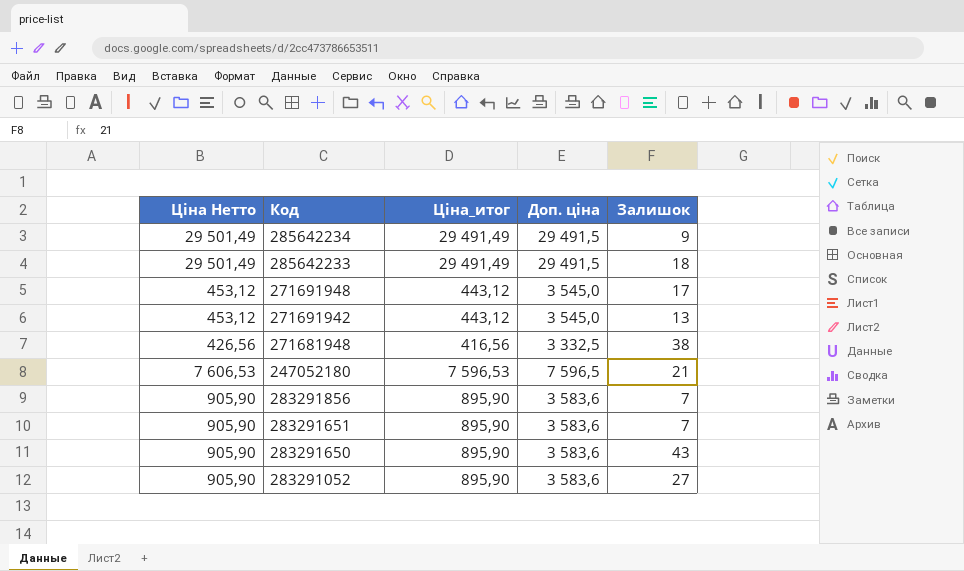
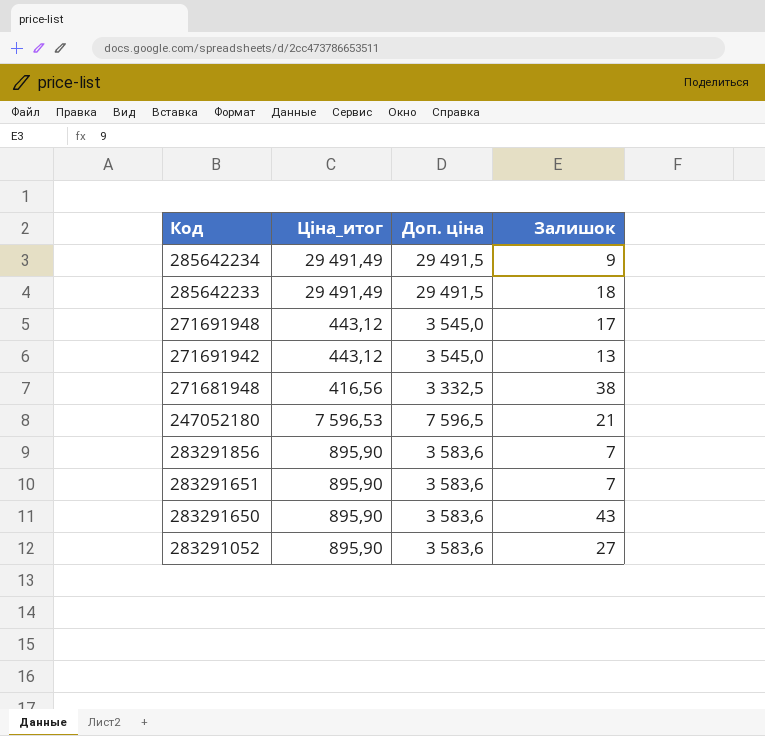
column Ціна Нетто | formula: [Ціна_итог] + 10 -> none

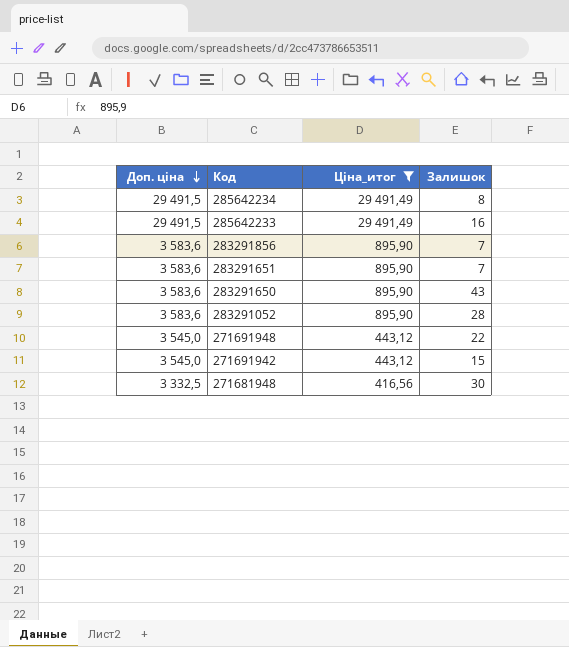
filter: none -> Ціна_итог != 7 596,53
row order: none -> Доп. ціна descending
column Доп. ціна | position: 3 -> 1
285642234 | Залишок: 9 -> 8
285642233 | Залишок: 18 -> 16
283291052 | Залишок: 27 -> 28
271691948 | Залишок: 17 -> 22
271691942 | Залишок: 13 -> 15
271681948 | Залишок: 38 -> 30

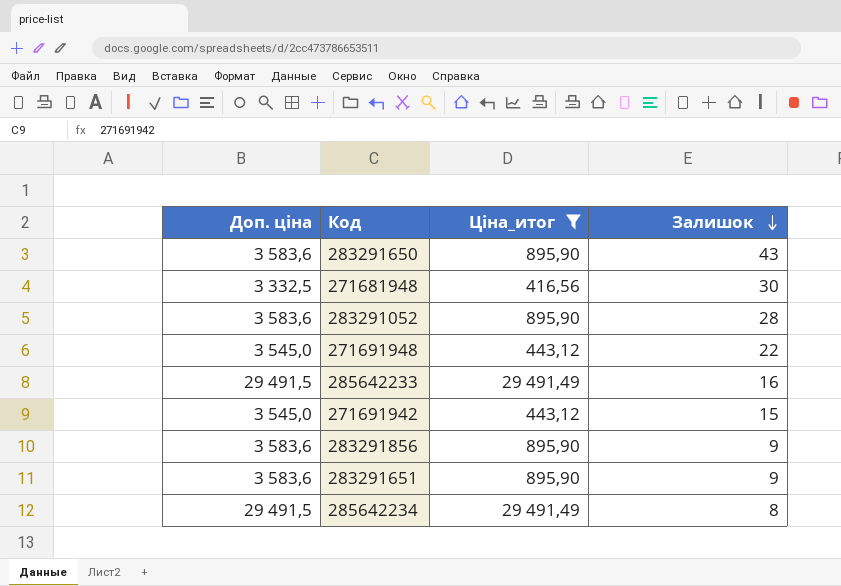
row order: Доп. ціна descending -> Залишок descending
283291856 | Залишок: 7 -> 9
283291651 | Залишок: 7 -> 9

